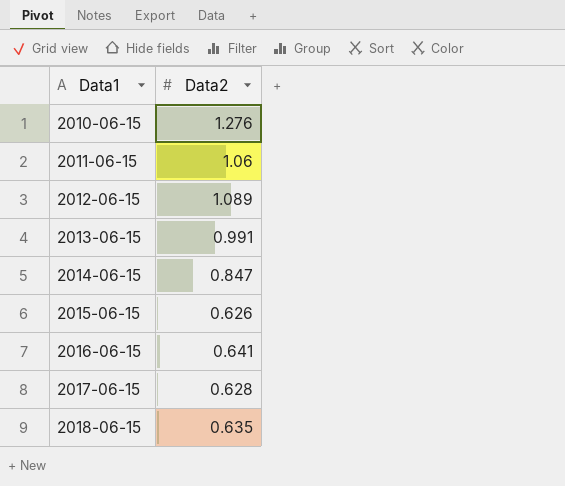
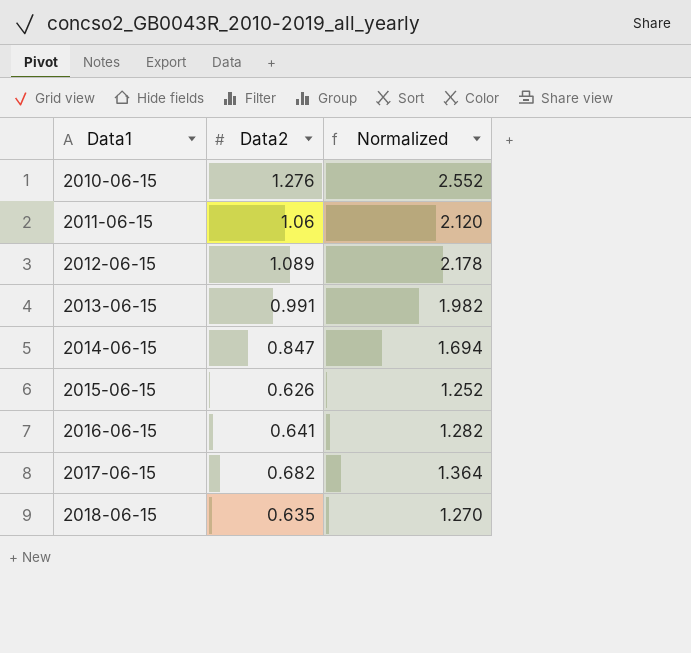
column Normalized | formula: none -> [Data2] * 2
2017-06-15 | Data2: 0.628 -> 0.682

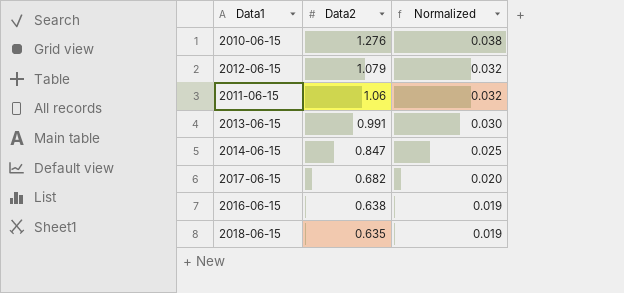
row order: Data1 ascending -> Data2 descending
column Normalized | formula: [Data2] * 2 -> [Data2] * 0.03
row 2015-06-15: 0.626 | 1.252 -> none
2012-06-15 | Data2: 1.089 -> 1.079
2016-06-15 | Data2: 0.641 -> 0.638

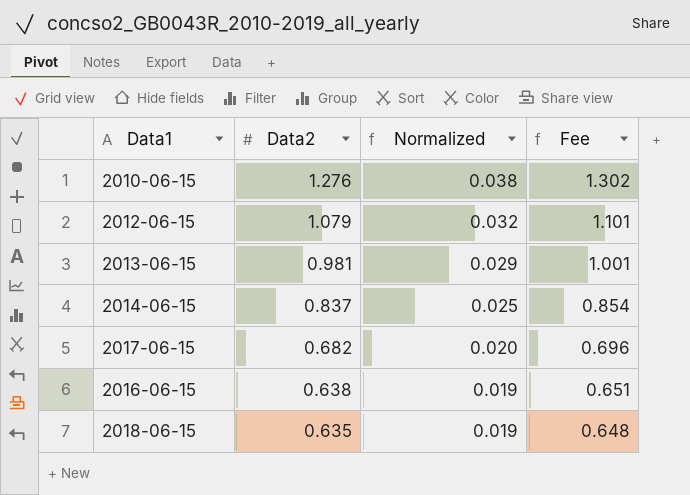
column Fee | formula: none -> [Data2] * 1.02
row 2011-06-15: 1.06 | 0.032 -> none
2013-06-15 | Data2: 0.991 -> 0.981
2013-06-15 | Normalized: 0.030 -> 0.029
2014-06-15 | Data2: 0.847 -> 0.837

